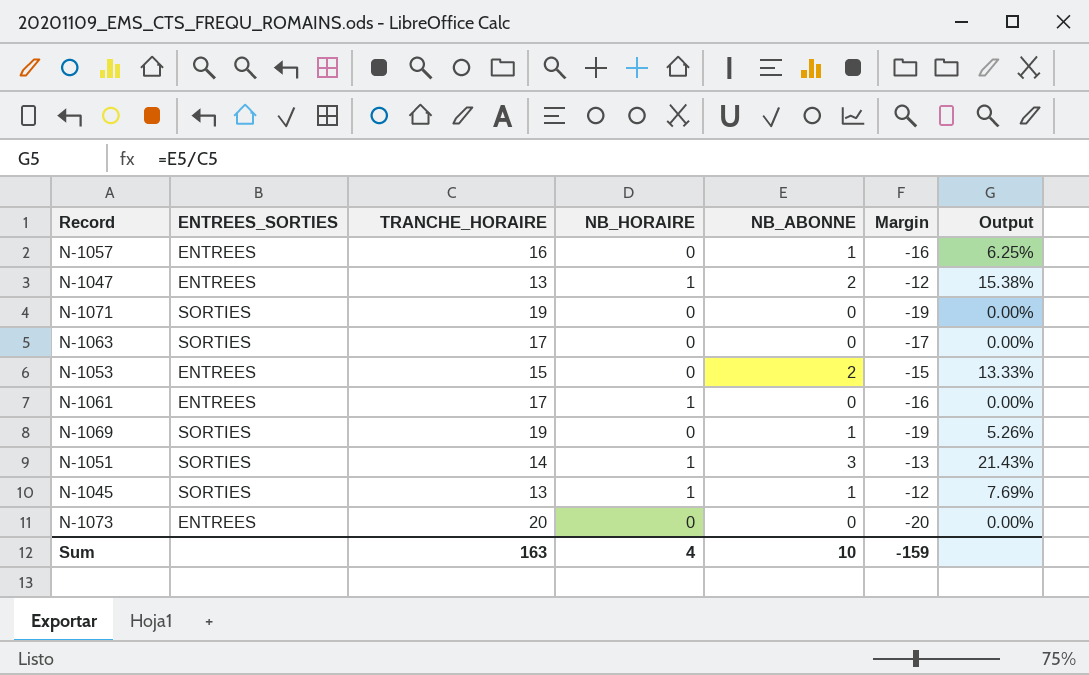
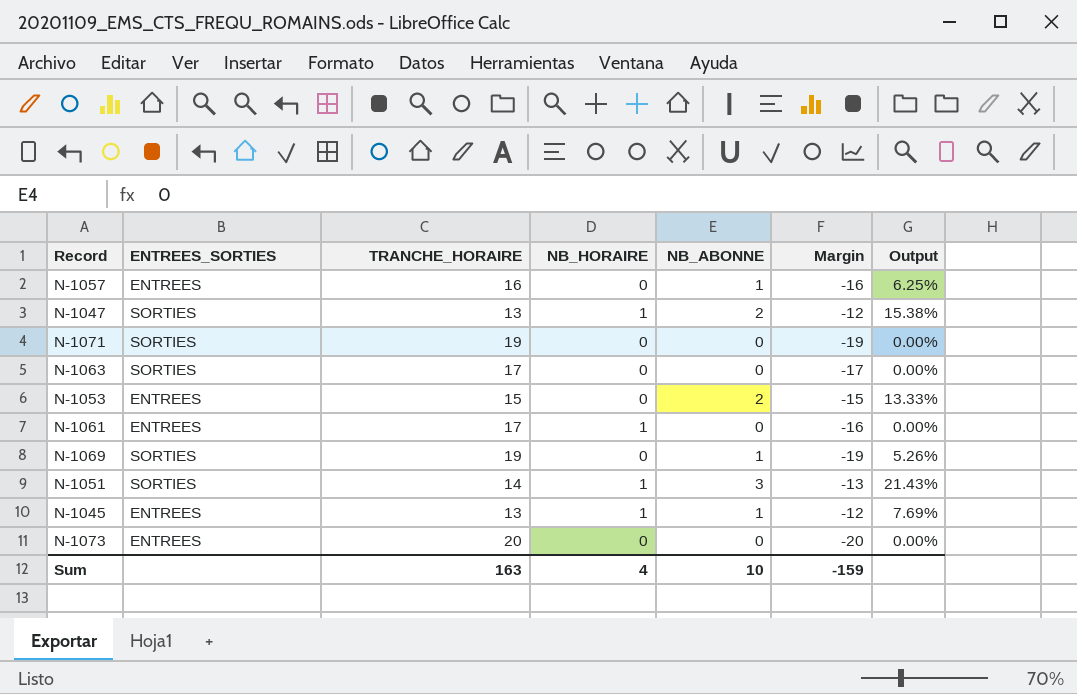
N-1047 | ENTREES_SORTIES: ENTREES -> SORTIES
N-1045 | ENTREES_SORTIES: SORTIES -> ENTREES

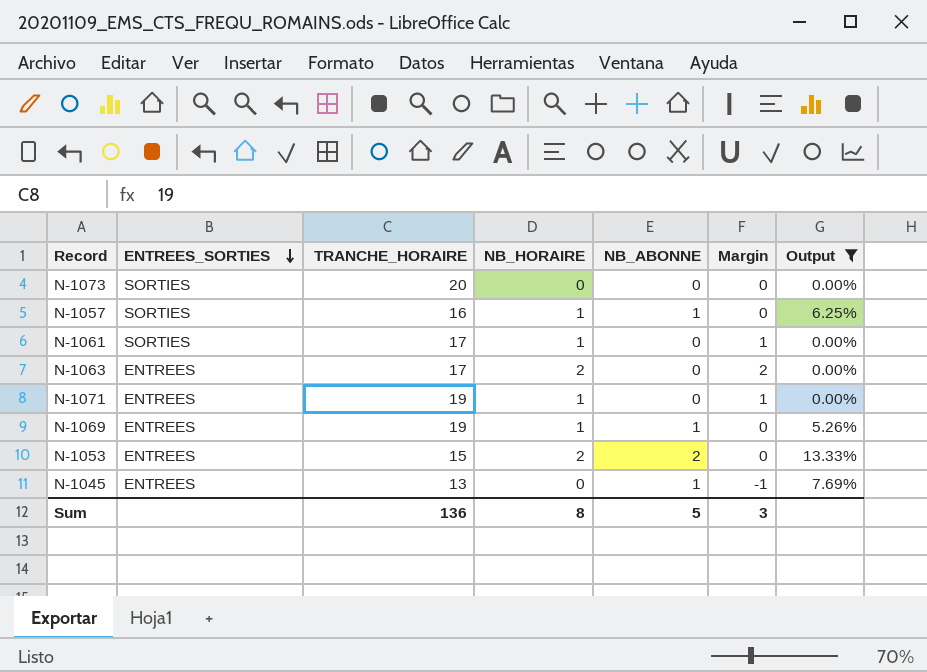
filter: none -> Output <= 13.33%
row order: none -> ENTREES_SORTIES descending
column Margin | formula: [NB_HORAIRE] - [TRANCHE_HORAIRE] -> [NB_HORAIRE] - [NB_ABONNE]
N-1073 | ENTREES_SORTIES: ENTREES -> SORTIES
N-1057 | ENTREES_SORTIES: ENTREES -> SORTIES
N-1057 | NB_HORAIRE: 0 -> 1
N-1061 | ENTREES_SORTIES: ENTREES -> SORTIES
N-1063 | ENTREES_SORTIES: SORTIES -> ENTREES
N-1063 | NB_HORAIRE: 0 -> 2
N-1071 | ENTREES_SORTIES: SORTIES -> ENTREES
N-1071 | NB_HORAIRE: 0 -> 1
N-1069 | ENTREES_SORTIES: SORTIES -> ENTREES
N-1069 | NB_HORAIRE: 0 -> 1
N-1053 | NB_HORAIRE: 0 -> 2
N-1045 | NB_HORAIRE: 1 -> 0
Sum | TRANCHE_HORAIRE: 163 -> 136
Sum | NB_HORAIRE: 4 -> 8
Sum | NB_ABONNE: 10 -> 5
Sum | Margin: -159 -> 3

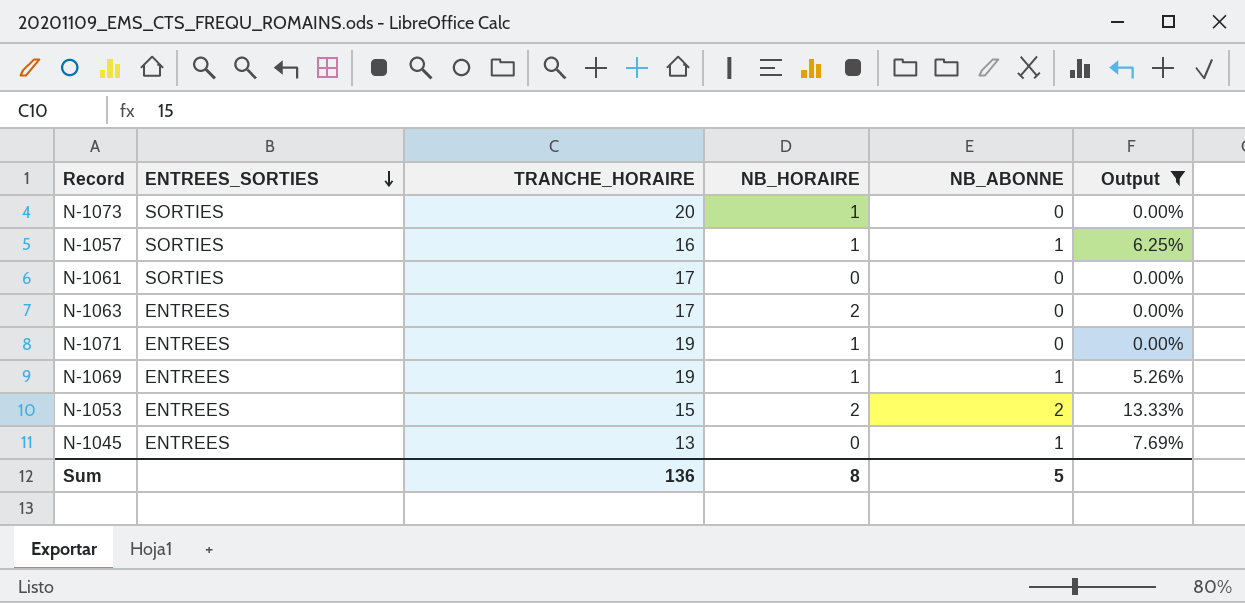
column Margin | formula: [NB_HORAIRE] - [NB_ABONNE] -> none
N-1073 | NB_HORAIRE: 0 -> 1
N-1061 | NB_HORAIRE: 1 -> 0

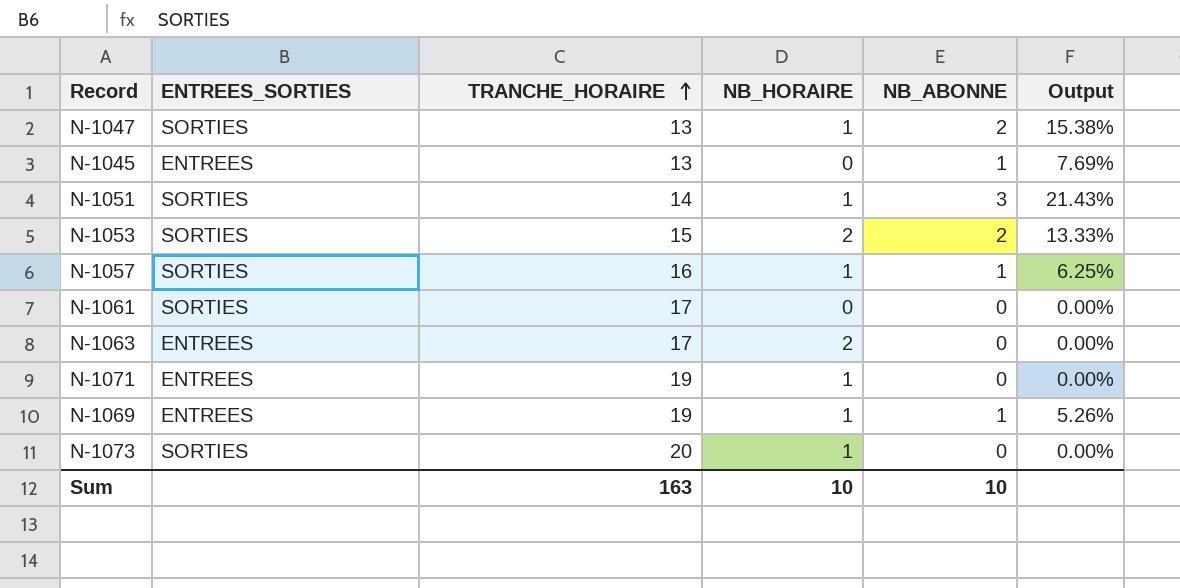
filter: Output <= 13.33% -> none
row order: ENTREES_SORTIES descending -> TRANCHE_HORAIRE ascending
N-1053 | ENTREES_SORTIES: ENTREES -> SORTIES
Sum | TRANCHE_HORAIRE: 136 -> 163
Sum | NB_HORAIRE: 8 -> 10
Sum | NB_ABONNE: 5 -> 10

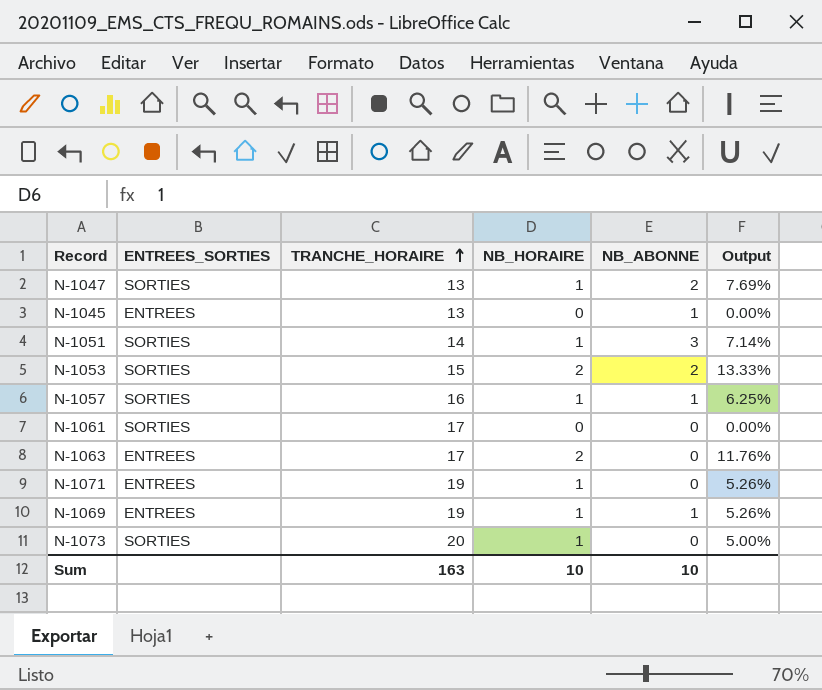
column Output | formula: [NB_ABONNE] / [TRANCHE_HORAIRE] -> [NB_HORAIRE] / [TRANCHE_HORAIRE]

